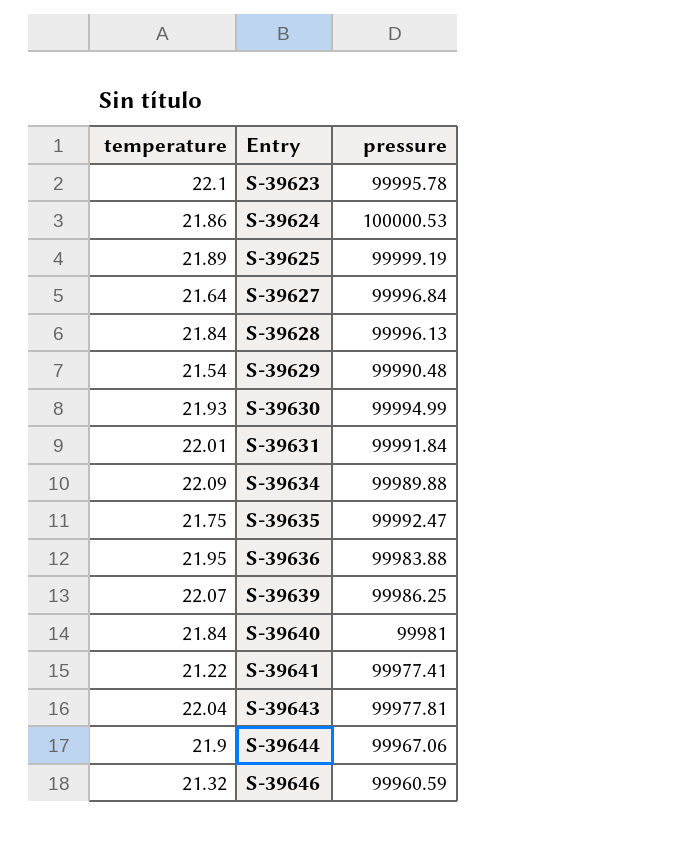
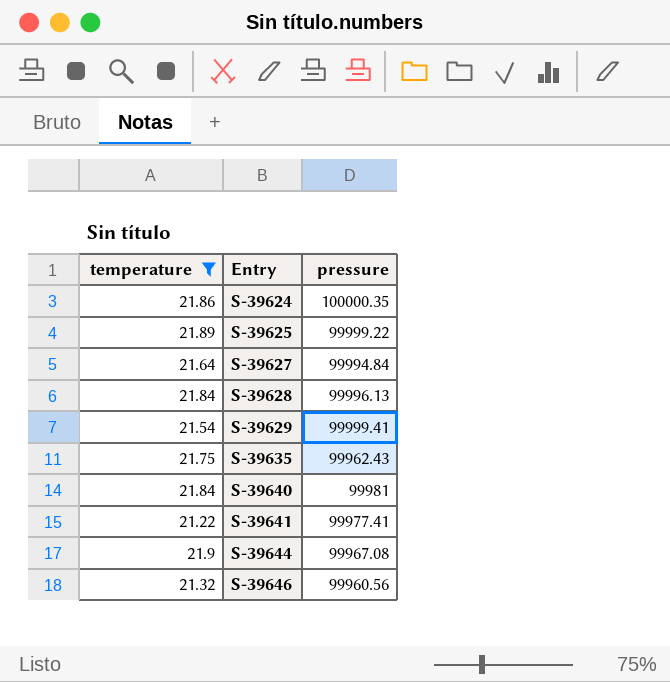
filter: none -> temperature <= 21.9
S-39624 | pressure: 100000.53 -> 100000.35
S-39625 | pressure: 99999.19 -> 99999.22
S-39627 | pressure: 99996.84 -> 99994.84
S-39629 | pressure: 99990.48 -> 99999.41
S-39635 | pressure: 99992.47 -> 99962.43
S-39644 | pressure: 99967.06 -> 99967.08
S-39646 | pressure: 99960.59 -> 99960.56

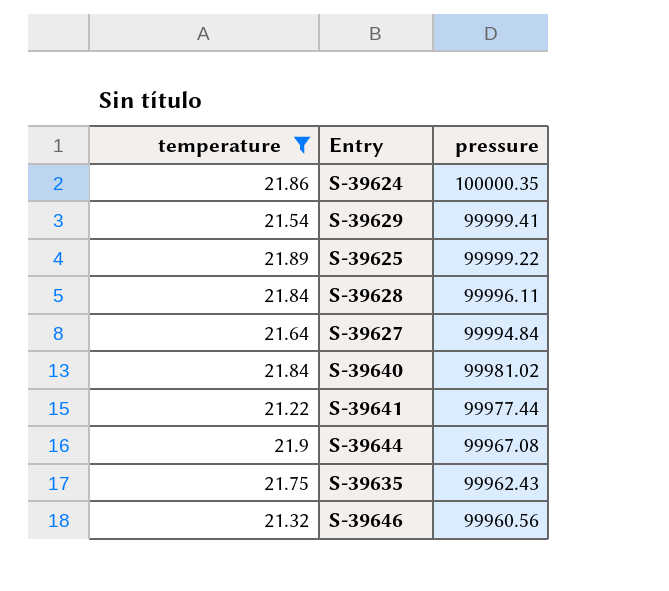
row order: Entry ascending -> pressure descending
S-39628 | pressure: 99996.13 -> 99996.11
S-39640 | pressure: 99981 -> 99981.02
S-39641 | pressure: 99977.41 -> 99977.44

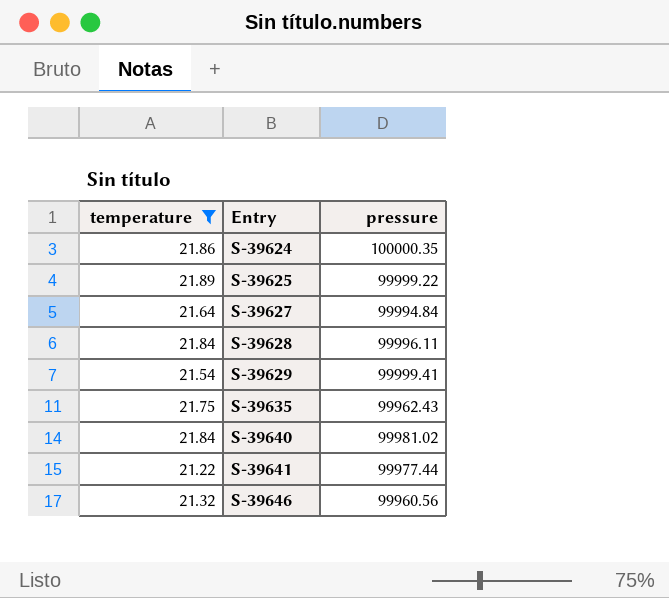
row order: pressure descending -> Entry ascending
row S-39644: 21.9 | 99967.08 -> none

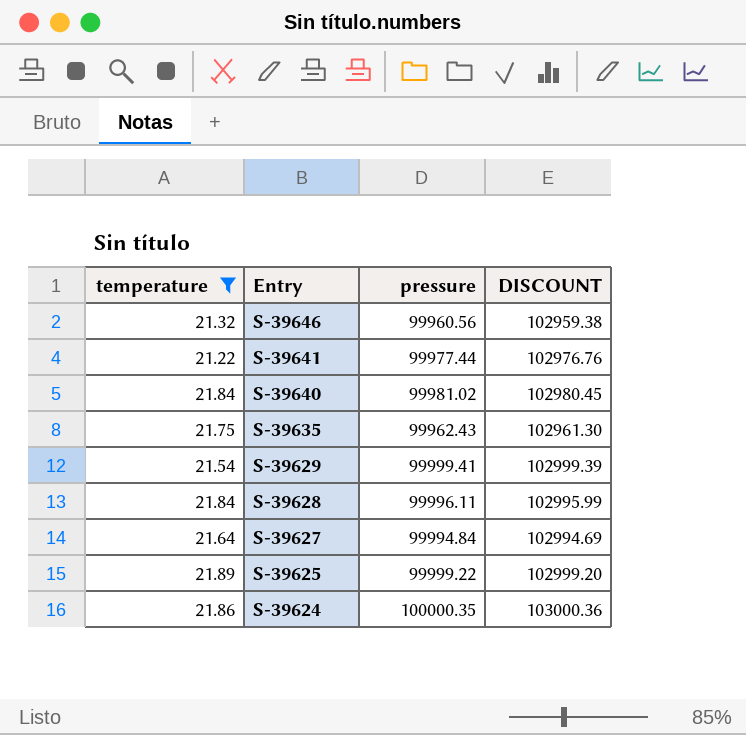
row order: Entry ascending -> Entry descending
column DISCOUNT | formula: none -> [pressure] * 1.03

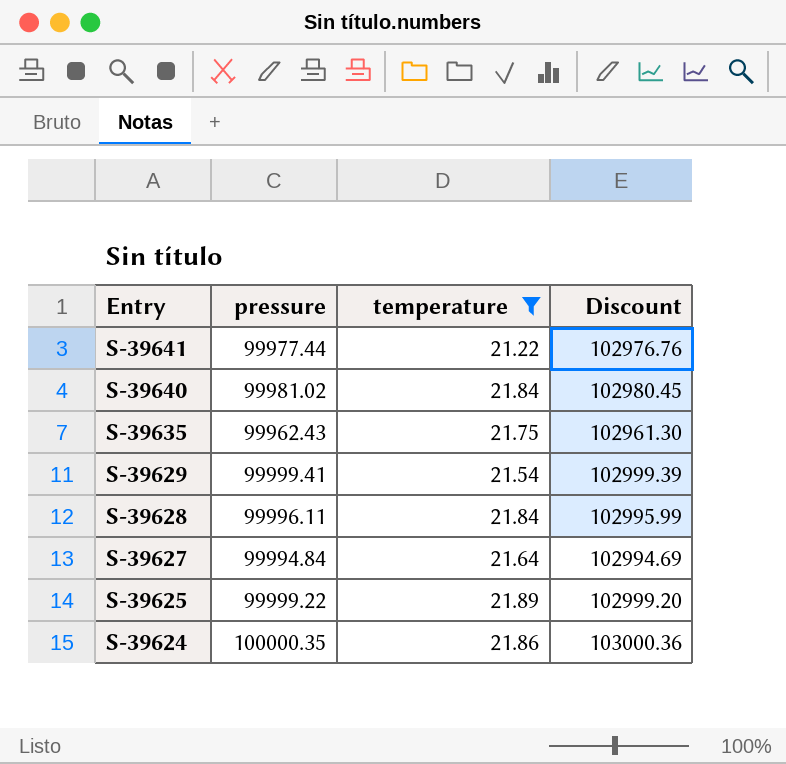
column temperature | position: 1 -> 3
column name: DISCOUNT -> Discount
row S-39646: 21.32 | 99960.56 | 102959.38 -> none

